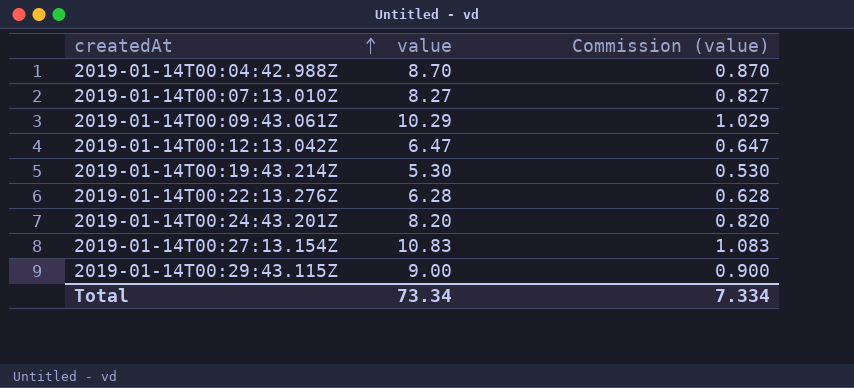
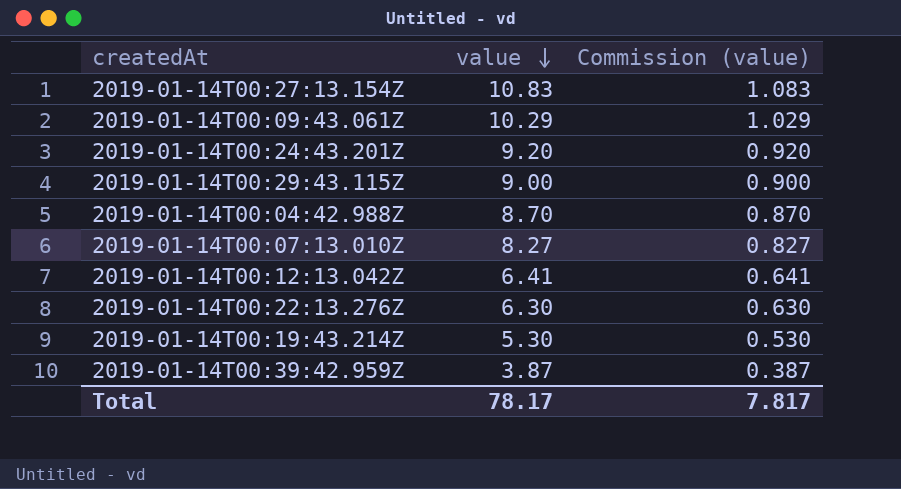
row order: createdAt ascending -> value descending
2019-01-14T00:24:43.201Z | value: 8.20 -> 9.20
2019-01-14T00:24:43.201Z | Commission (value): 0.820 -> 0.920
2019-01-14T00:12:13.042Z | value: 6.47 -> 6.41
2019-01-14T00:12:13.042Z | Commission (value): 0.647 -> 0.641
2019-01-14T00:22:13.276Z | value: 6.28 -> 6.30
2019-01-14T00:22:13.276Z | Commission (value): 0.628 -> 0.630
row 2019-01-14T00:39:42.959Z: none -> 3.87 | 0.387
Total | value: 73.34 -> 78.17
Total | Commission (value): 7.334 -> 7.817

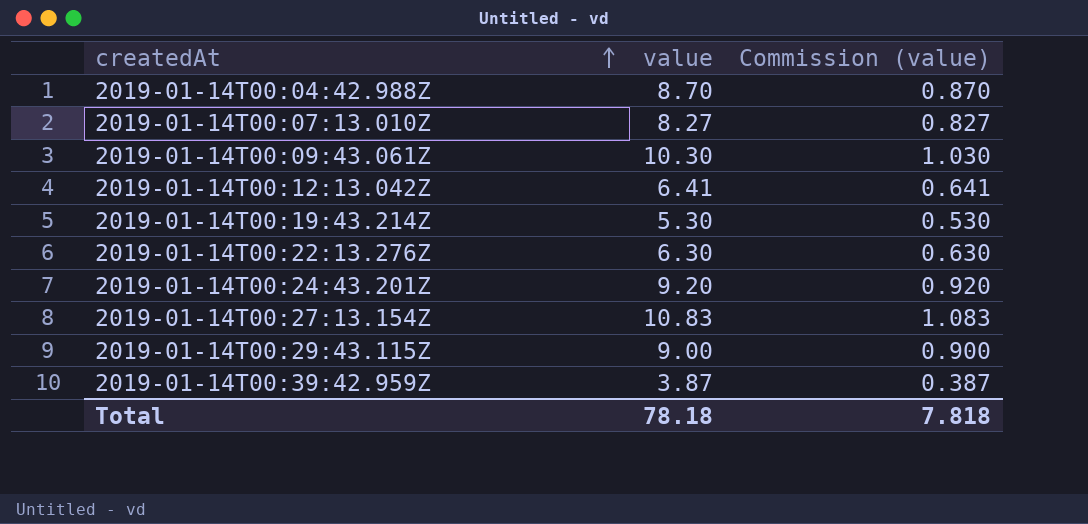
row order: value descending -> createdAt ascending
2019-01-14T00:09:43.061Z | value: 10.29 -> 10.30
2019-01-14T00:09:43.061Z | Commission (value): 1.029 -> 1.030
Total | value: 78.17 -> 78.18
Total | Commission (value): 7.817 -> 7.818

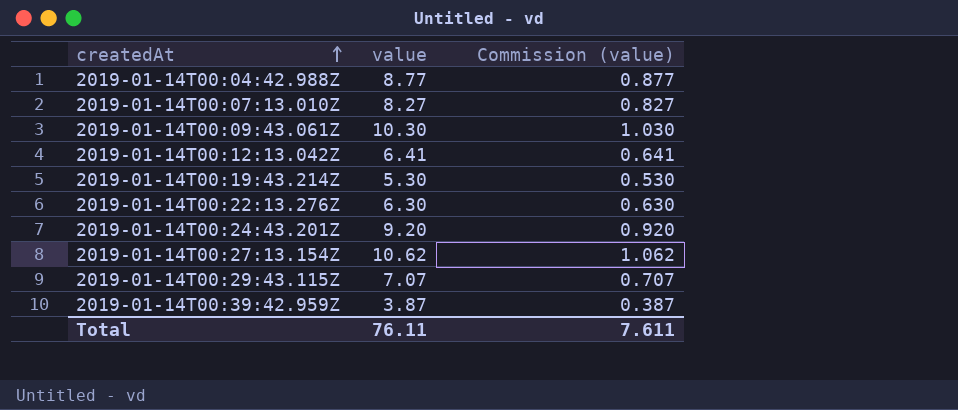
2019-01-14T00:04:42.988Z | value: 8.70 -> 8.77
2019-01-14T00:04:42.988Z | Commission (value): 0.870 -> 0.877
2019-01-14T00:27:13.154Z | value: 10.83 -> 10.62
2019-01-14T00:27:13.154Z | Commission (value): 1.083 -> 1.062
2019-01-14T00:29:43.115Z | value: 9.00 -> 7.07
2019-01-14T00:29:43.115Z | Commission (value): 0.900 -> 0.707
Total | value: 78.18 -> 76.11
Total | Commission (value): 7.818 -> 7.611

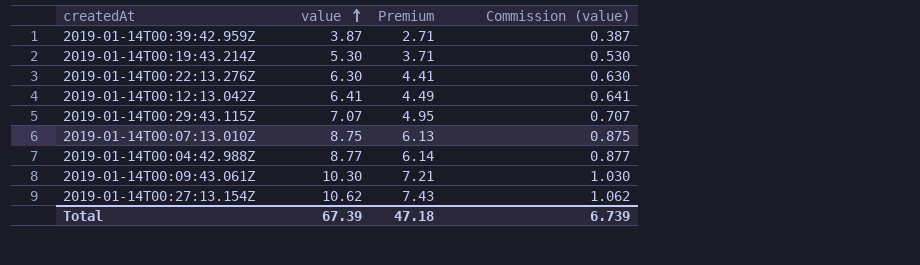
row order: createdAt ascending -> value ascending
column Premium | formula: none -> [value] * 0.7
row 2019-01-14T00:24:43.201Z: 9.20 | 0.920 -> none
2019-01-14T00:07:13.010Z | value: 8.27 -> 8.75
2019-01-14T00:07:13.010Z | Commission (value): 0.827 -> 0.875
Total | value: 76.11 -> 67.39
Total | Commission (value): 7.611 -> 6.739

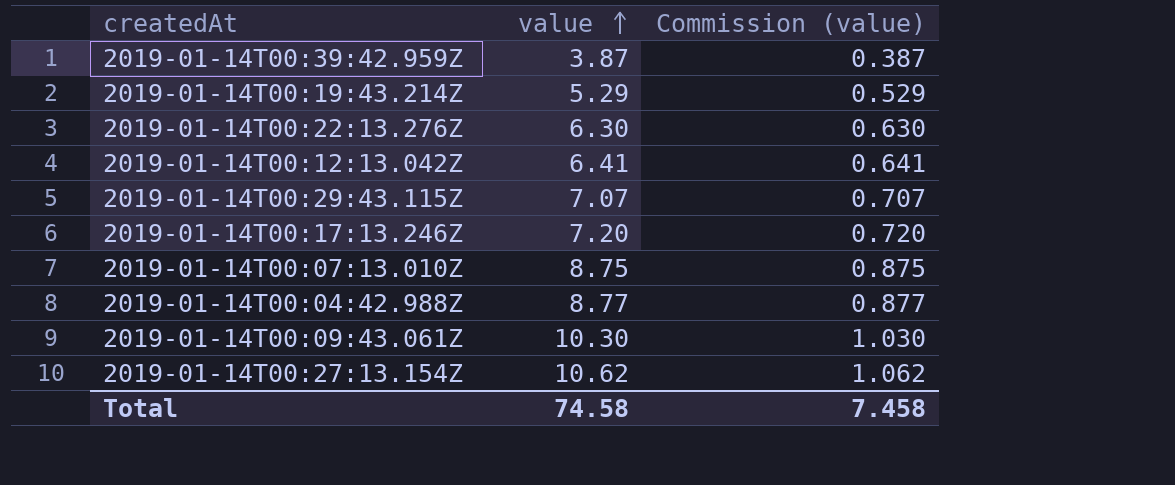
column Premium | formula: [value] * 0.7 -> none
2019-01-14T00:19:43.214Z | value: 5.30 -> 5.29
2019-01-14T00:19:43.214Z | Commission (value): 0.530 -> 0.529
row 2019-01-14T00:17:13.246Z: none -> 7.20 | 0.720
Total | value: 67.39 -> 74.58
Total | Commission (value): 6.739 -> 7.458

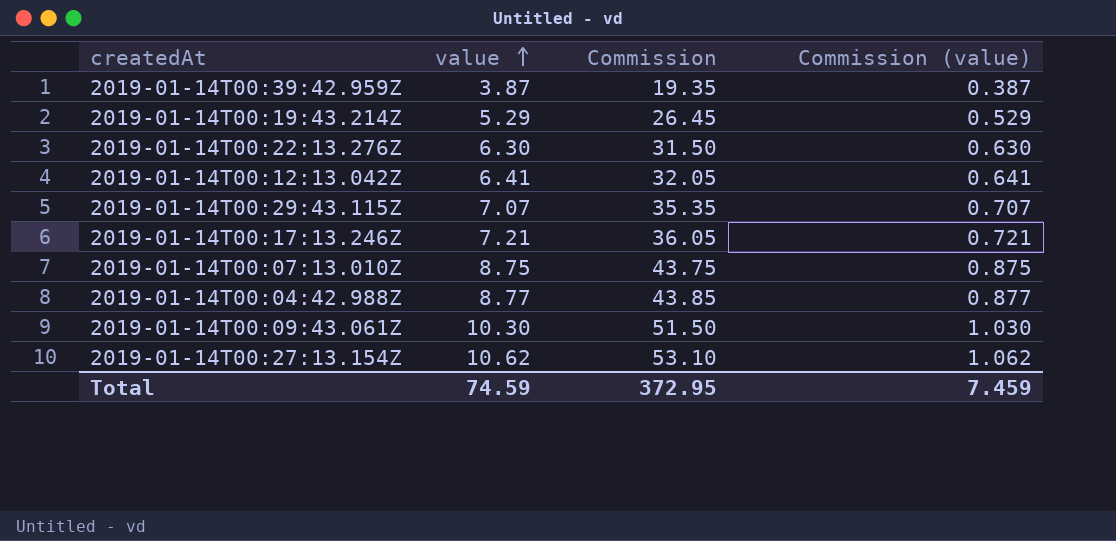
column Commission | formula: none -> [value] * 5
2019-01-14T00:17:13.246Z | value: 7.20 -> 7.21
2019-01-14T00:17:13.246Z | Commission (value): 0.720 -> 0.721
Total | value: 74.58 -> 74.59
Total | Commission (value): 7.458 -> 7.459

